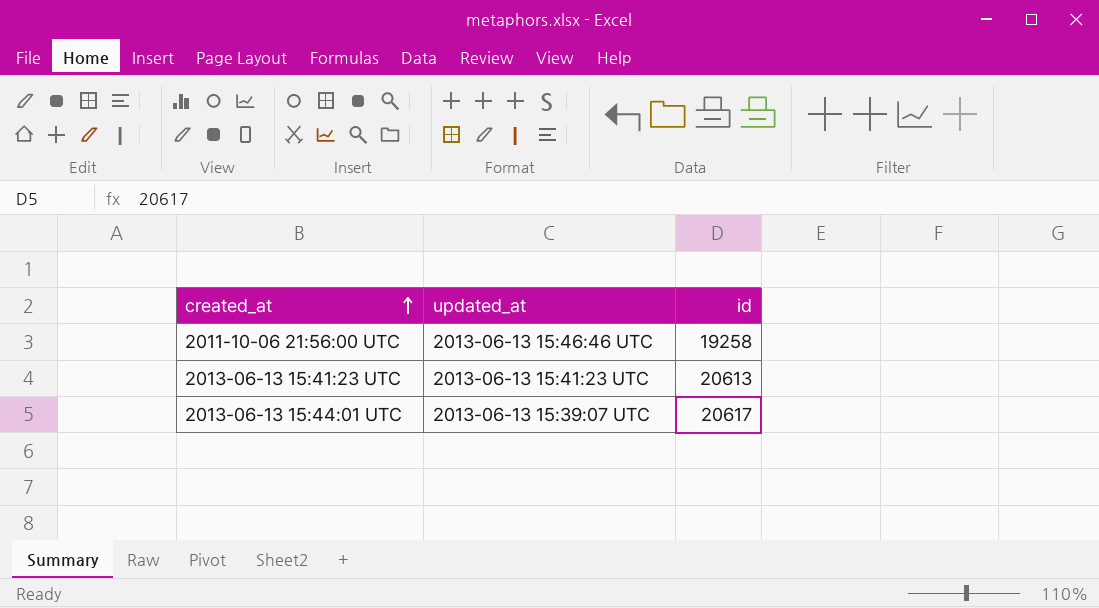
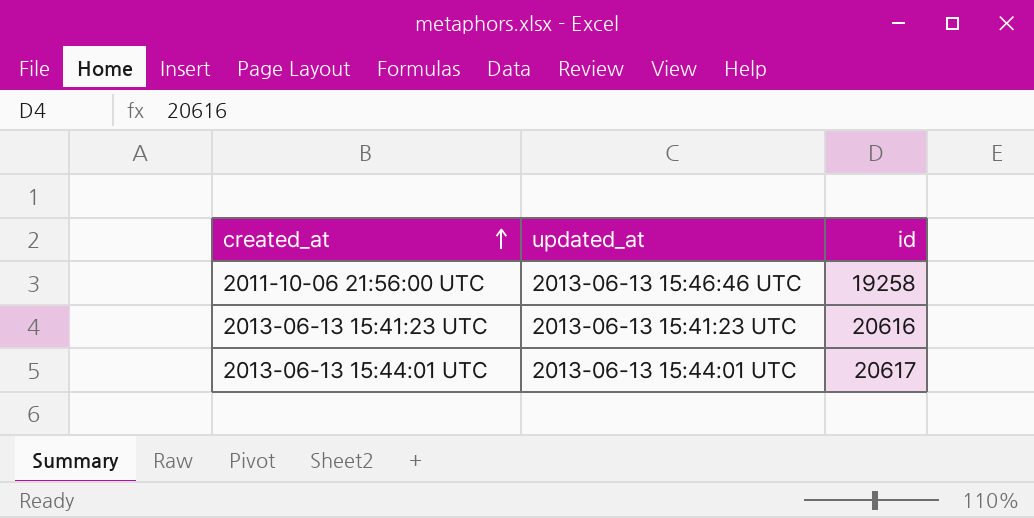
2013-06-13 15:41:23 UTC | id: 20613 -> 20616
2013-06-13 15:44:01 UTC | updated_at: 2013-06-13 15:39:07 UTC -> 2013-06-13 15:44:01 UTC

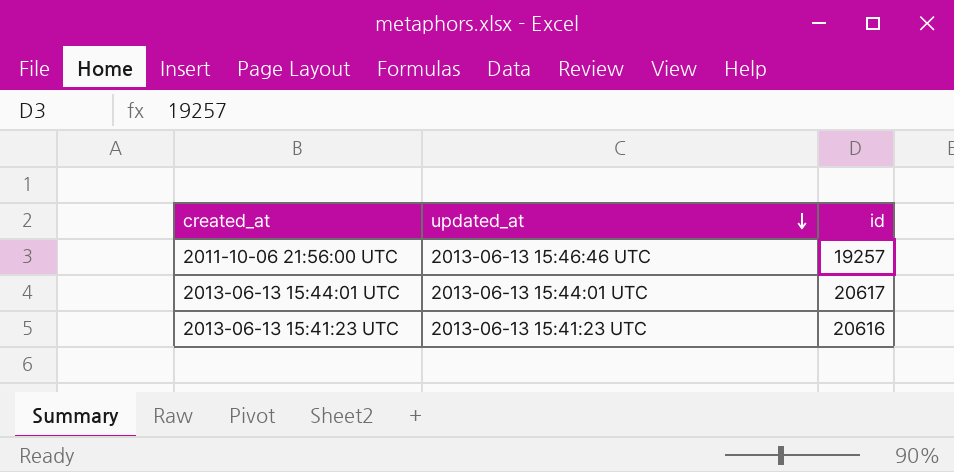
row order: created_at ascending -> updated_at descending
2011-10-06 21:56:00 UTC | id: 19258 -> 19257

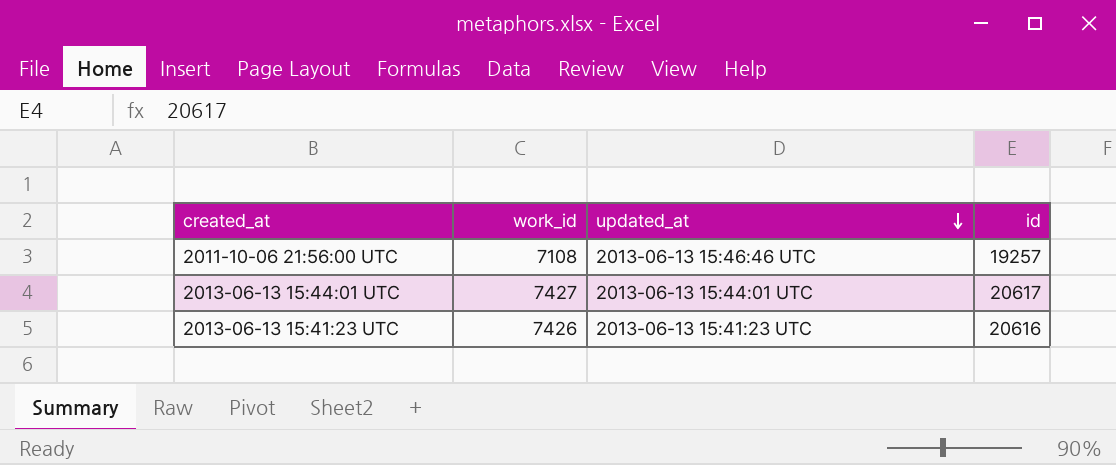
column work_id | position: none -> 2

